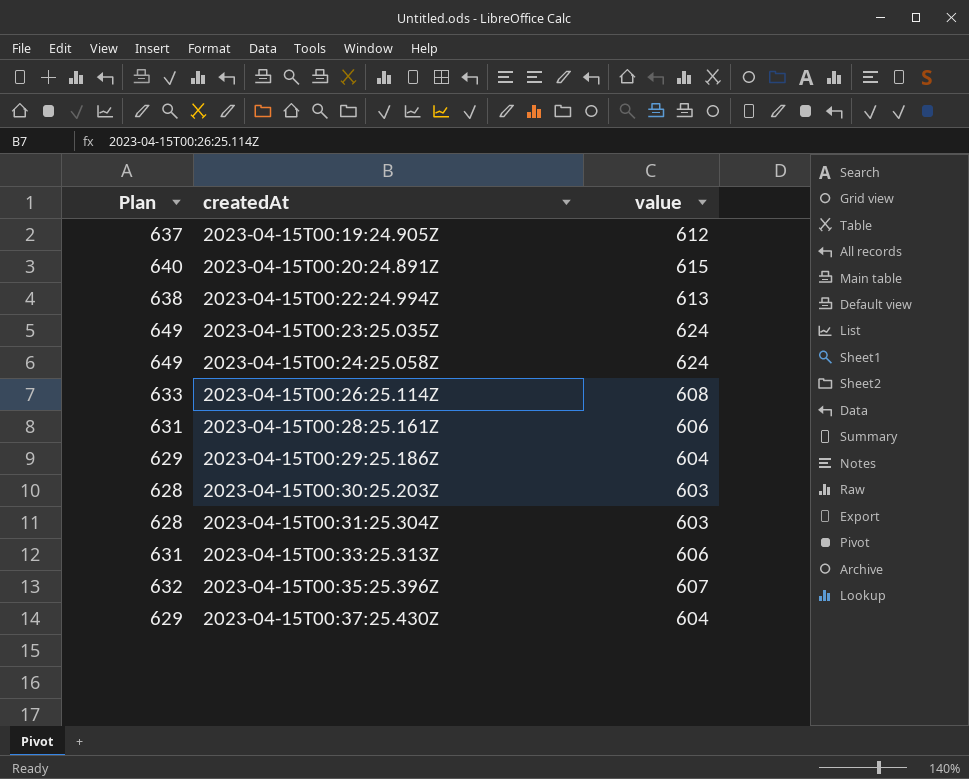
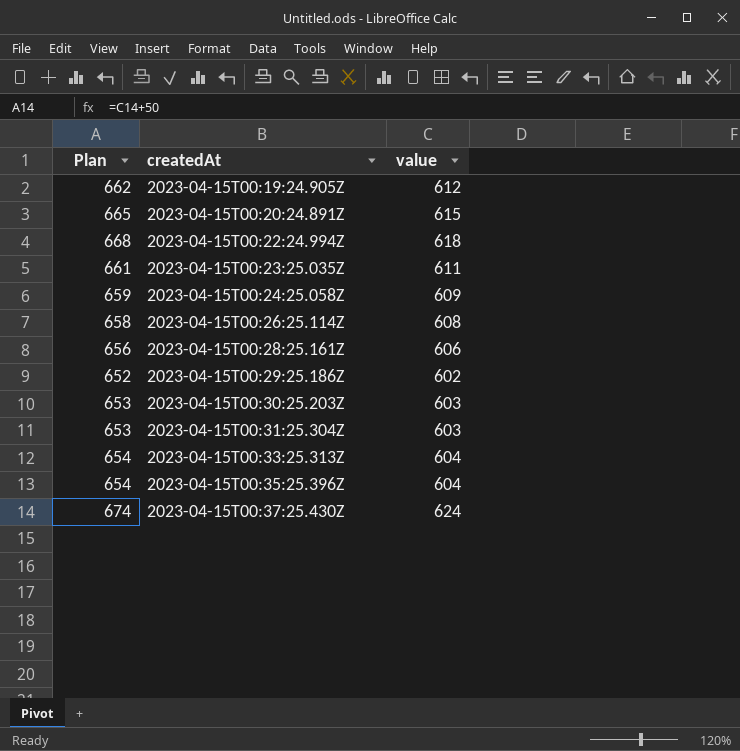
column Plan | formula: [value] + 25 -> [value] + 50
2023-04-15T00:22:24.994Z | value: 613 -> 618
2023-04-15T00:23:25.035Z | value: 624 -> 611
2023-04-15T00:24:25.058Z | value: 624 -> 609
2023-04-15T00:29:25.186Z | value: 604 -> 602
2023-04-15T00:33:25.313Z | value: 606 -> 604
2023-04-15T00:35:25.396Z | value: 607 -> 604
2023-04-15T00:37:25.430Z | value: 604 -> 624

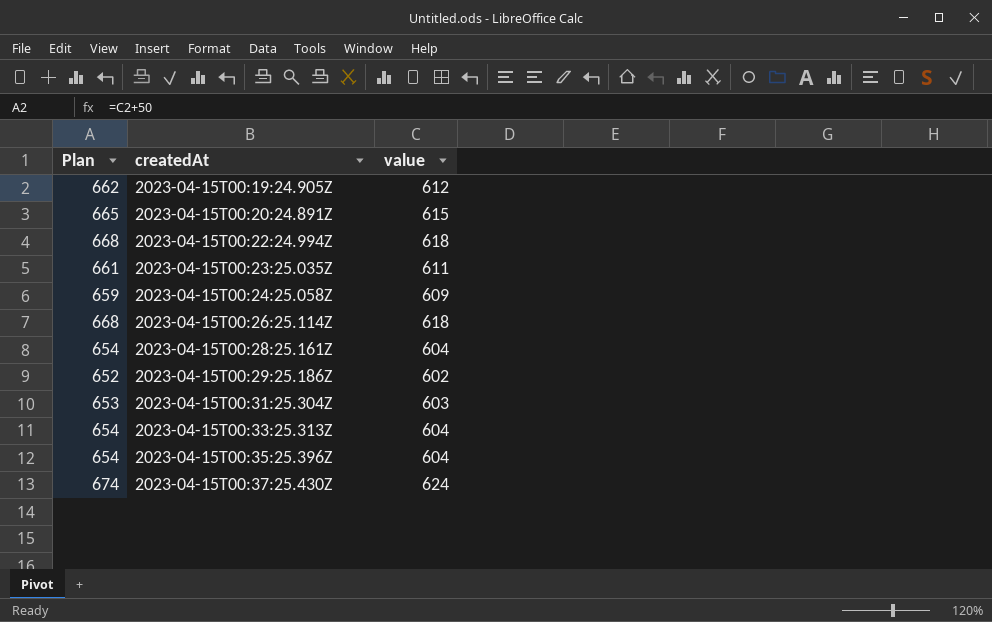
row 2023-04-15T00:30:25.203Z: 653 | 603 -> none
2023-04-15T00:26:25.114Z | Plan: 658 -> 668
2023-04-15T00:26:25.114Z | value: 608 -> 618
2023-04-15T00:28:25.161Z | Plan: 656 -> 654
2023-04-15T00:28:25.161Z | value: 606 -> 604

